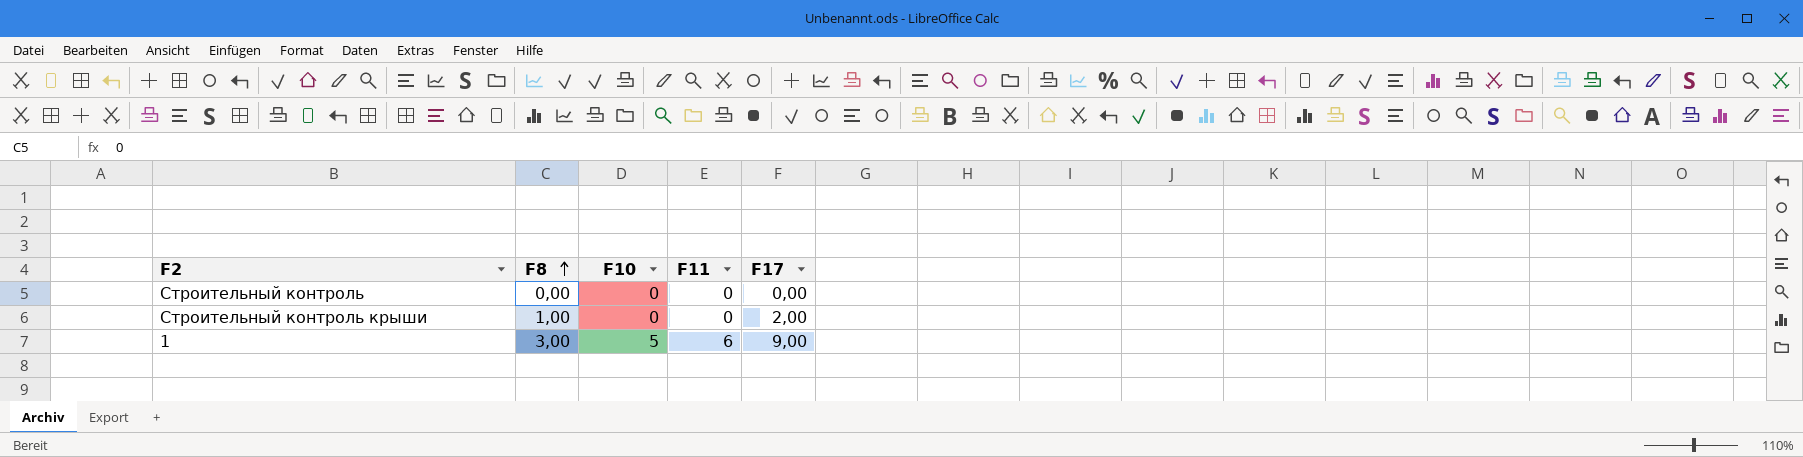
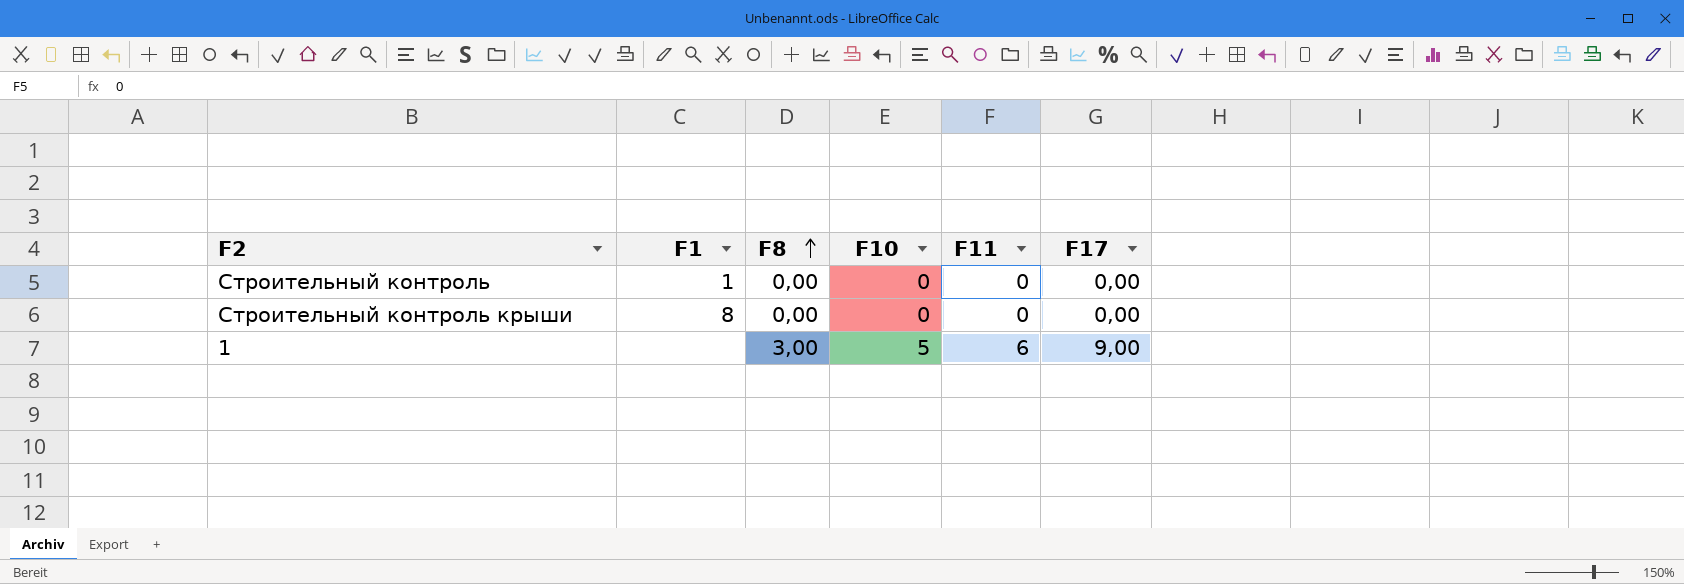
column F1 | position: none -> 2
Строительный контроль крыши | F8: 1,00 -> 0,00
Строительный контроль крыши | F17: 2,00 -> 0,00

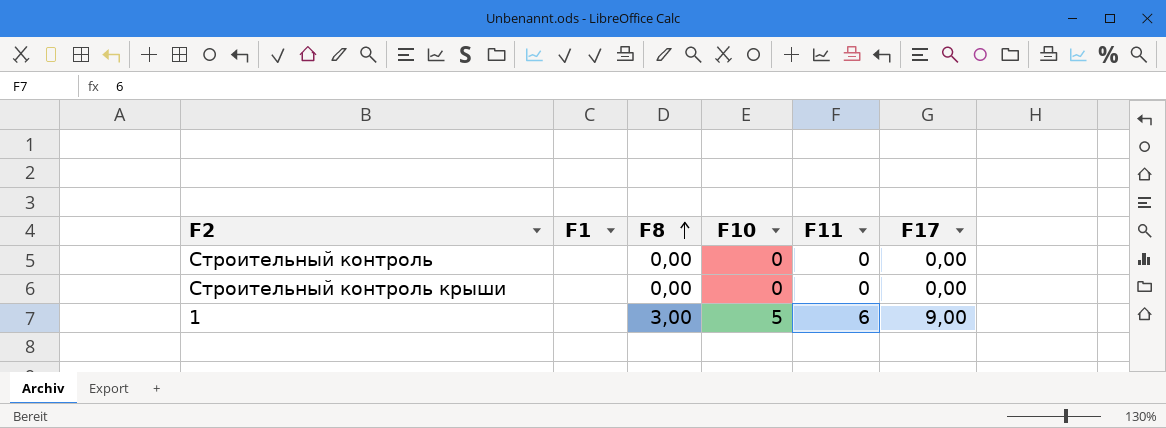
Строительный контроль | F1: 1 -> none
Строительный контроль крыши | F1: 8 -> none

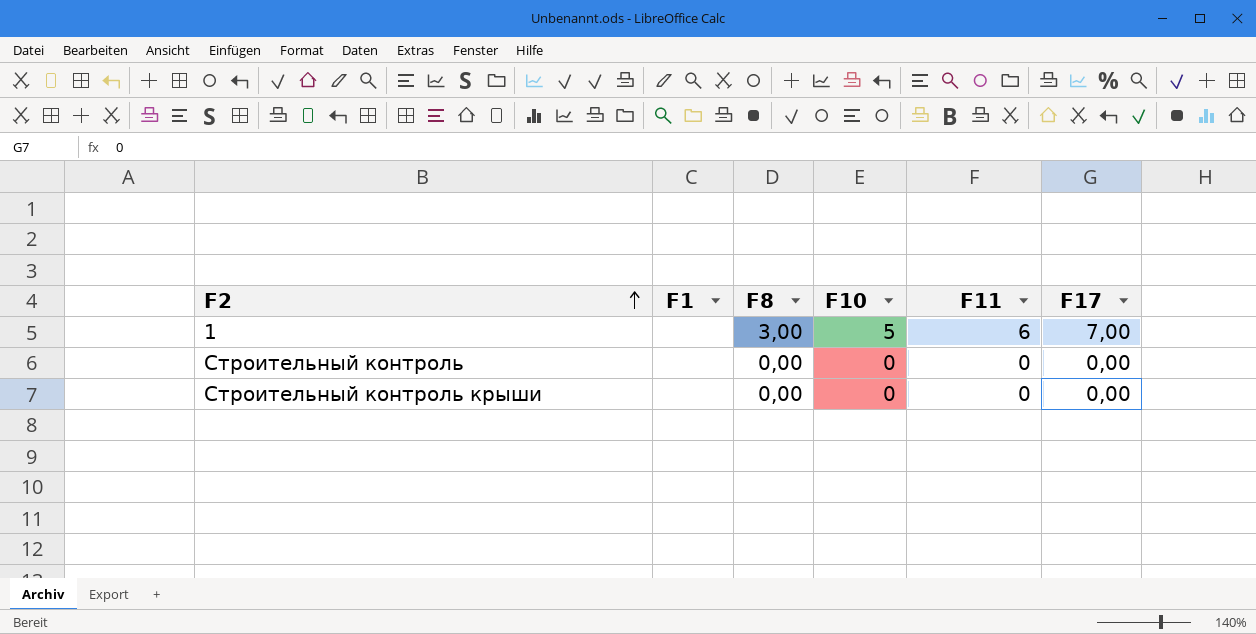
row order: F8 ascending -> F2 ascending
1 | F17: 9,00 -> 7,00

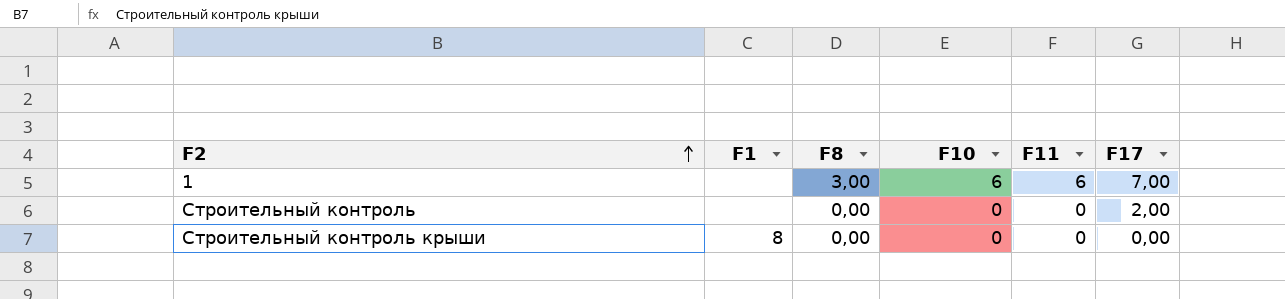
1 | F10: 5 -> 6
Строительный контроль | F17: 0,00 -> 2,00
Строительный контроль крыши | F1: none -> 8

